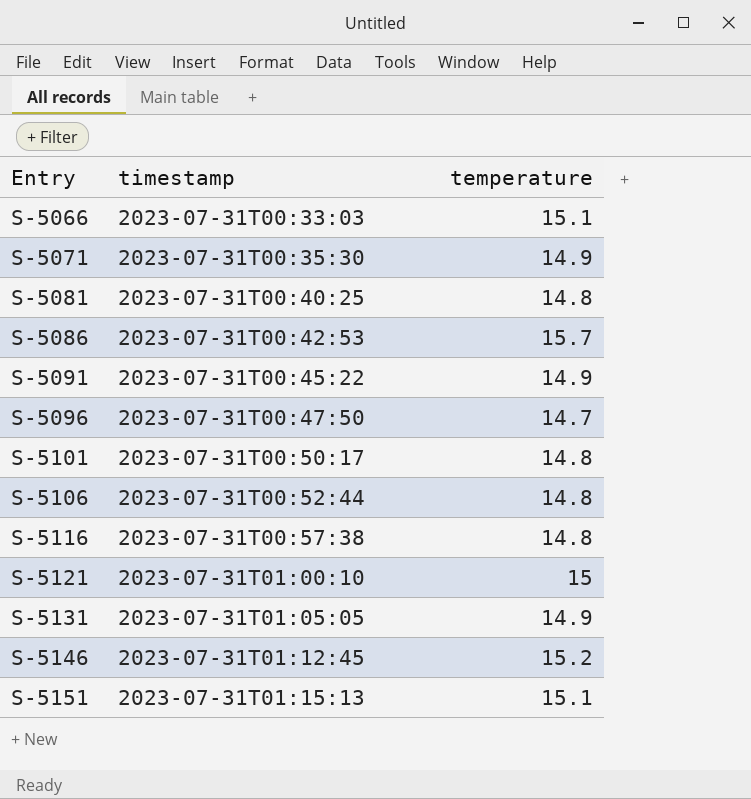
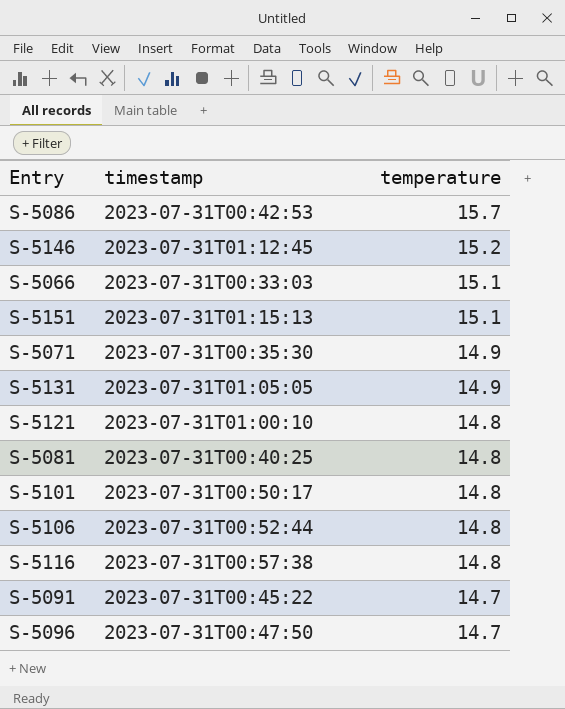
row order: Entry ascending -> temperature descending
S-5121 | temperature: 15 -> 14.8
S-5091 | temperature: 14.9 -> 14.7

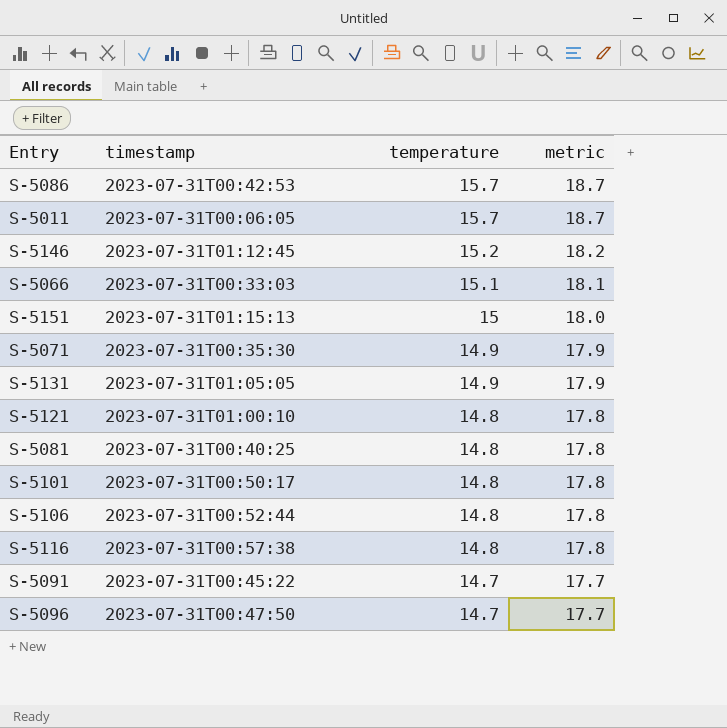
column metric | formula: none -> [temperature] + 3
row S-5011: none -> 2023-07-31T00:06:05 | 15.7 | 18.7
S-5151 | temperature: 15.1 -> 15

